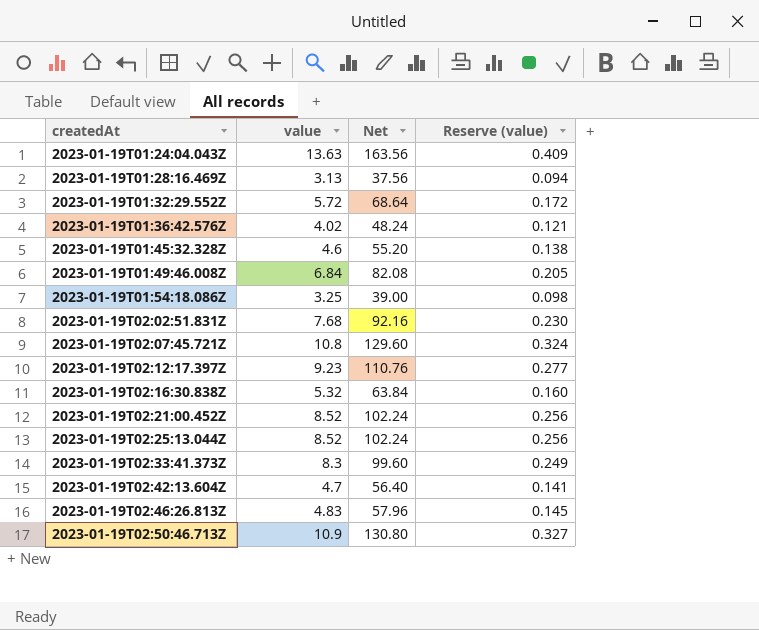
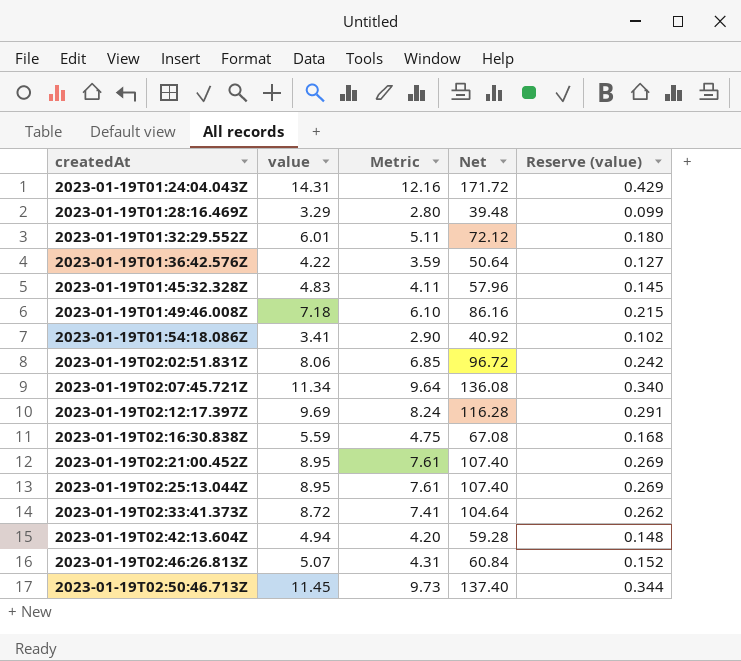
column Metric | formula: none -> [value] * 0.85
2023-01-19T01:24:04.043Z | value: 13.63 -> 14.31
2023-01-19T01:24:04.043Z | Net: 163.56 -> 171.72
2023-01-19T01:24:04.043Z | Reserve (value): 0.409 -> 0.429
2023-01-19T01:28:16.469Z | value: 3.13 -> 3.29
2023-01-19T01:28:16.469Z | Net: 37.56 -> 39.48
2023-01-19T01:28:16.469Z | Reserve (value): 0.094 -> 0.099
2023-01-19T01:32:29.552Z | value: 5.72 -> 6.01
2023-01-19T01:32:29.552Z | Net: 68.64 -> 72.12
2023-01-19T01:32:29.552Z | Reserve (value): 0.172 -> 0.180
2023-01-19T01:36:42.576Z | value: 4.02 -> 4.22
2023-01-19T01:36:42.576Z | Net: 48.24 -> 50.64
2023-01-19T01:36:42.576Z | Reserve (value): 0.121 -> 0.127
2023-01-19T01:45:32.328Z | value: 4.6 -> 4.83
2023-01-19T01:45:32.328Z | Net: 55.20 -> 57.96
2023-01-19T01:45:32.328Z | Reserve (value): 0.138 -> 0.145
2023-01-19T01:49:46.008Z | value: 6.84 -> 7.18
2023-01-19T01:49:46.008Z | Net: 82.08 -> 86.16
2023-01-19T01:49:46.008Z | Reserve (value): 0.205 -> 0.215
2023-01-19T01:54:18.086Z | value: 3.25 -> 3.41
2023-01-19T01:54:18.086Z | Net: 39.00 -> 40.92
2023-01-19T01:54:18.086Z | Reserve (value): 0.098 -> 0.102
2023-01-19T02:02:51.831Z | value: 7.68 -> 8.06
2023-01-19T02:02:51.831Z | Net: 92.16 -> 96.72
2023-01-19T02:02:51.831Z | Reserve (value): 0.230 -> 0.242
2023-01-19T02:07:45.721Z | value: 10.8 -> 11.34
2023-01-19T02:07:45.721Z | Net: 129.60 -> 136.08
2023-01-19T02:07:45.721Z | Reserve (value): 0.324 -> 0.340
2023-01-19T02:12:17.397Z | value: 9.23 -> 9.69
2023-01-19T02:12:17.397Z | Net: 110.76 -> 116.28
2023-01-19T02:12:17.397Z | Reserve (value): 0.277 -> 0.291
2023-01-19T02:16:30.838Z | value: 5.32 -> 5.59
2023-01-19T02:16:30.838Z | Net: 63.84 -> 67.08
2023-01-19T02:16:30.838Z | Reserve (value): 0.160 -> 0.168
2023-01-19T02:21:00.452Z | value: 8.52 -> 8.95
2023-01-19T02:21:00.452Z | Net: 102.24 -> 107.40
2023-01-19T02:21:00.452Z | Reserve (value): 0.256 -> 0.269
2023-01-19T02:25:13.044Z | value: 8.52 -> 8.95
2023-01-19T02:25:13.044Z | Net: 102.24 -> 107.40
2023-01-19T02:25:13.044Z | Reserve (value): 0.256 -> 0.269
2023-01-19T02:33:41.373Z | value: 8.3 -> 8.72
2023-01-19T02:33:41.373Z | Net: 99.60 -> 104.64
2023-01-19T02:33:41.373Z | Reserve (value): 0.249 -> 0.262
2023-01-19T02:42:13.604Z | value: 4.7 -> 4.94
2023-01-19T02:42:13.604Z | Net: 56.40 -> 59.28
2023-01-19T02:42:13.604Z | Reserve (value): 0.141 -> 0.148
2023-01-19T02:46:26.813Z | value: 4.83 -> 5.07
2023-01-19T02:46:26.813Z | Net: 57.96 -> 60.84
2023-01-19T02:46:26.813Z | Reserve (value): 0.145 -> 0.152
2023-01-19T02:50:46.713Z | value: 10.9 -> 11.45
2023-01-19T02:50:46.713Z | Net: 130.80 -> 137.40
2023-01-19T02:50:46.713Z | Reserve (value): 0.327 -> 0.344

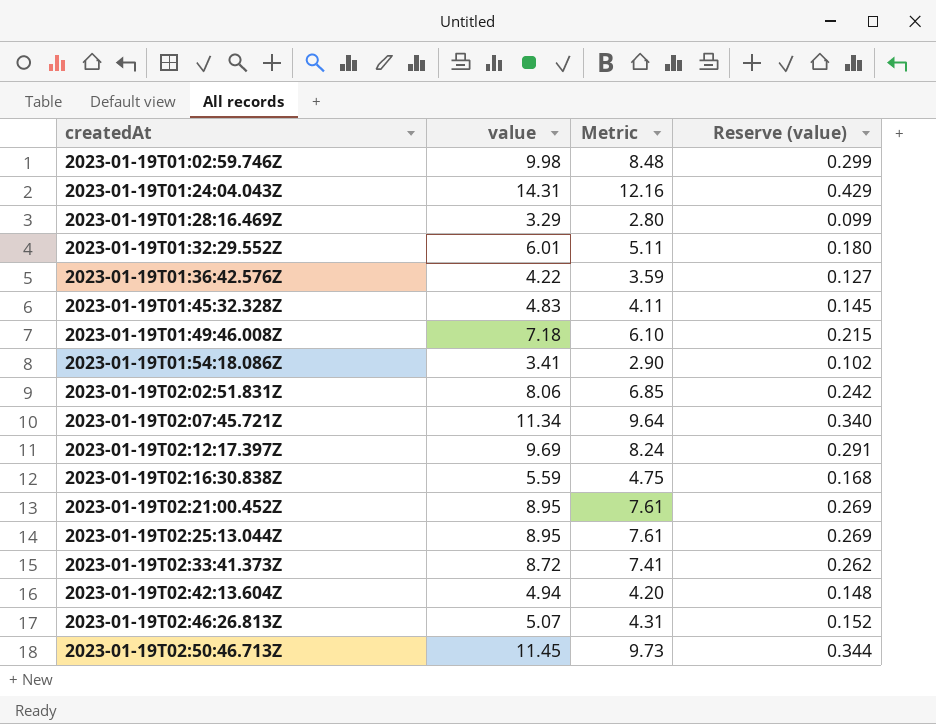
column Net | formula: [value] * 12 -> none
row 2023-01-19T01:02:59.746Z: none -> 9.98 | 8.48 | 0.299

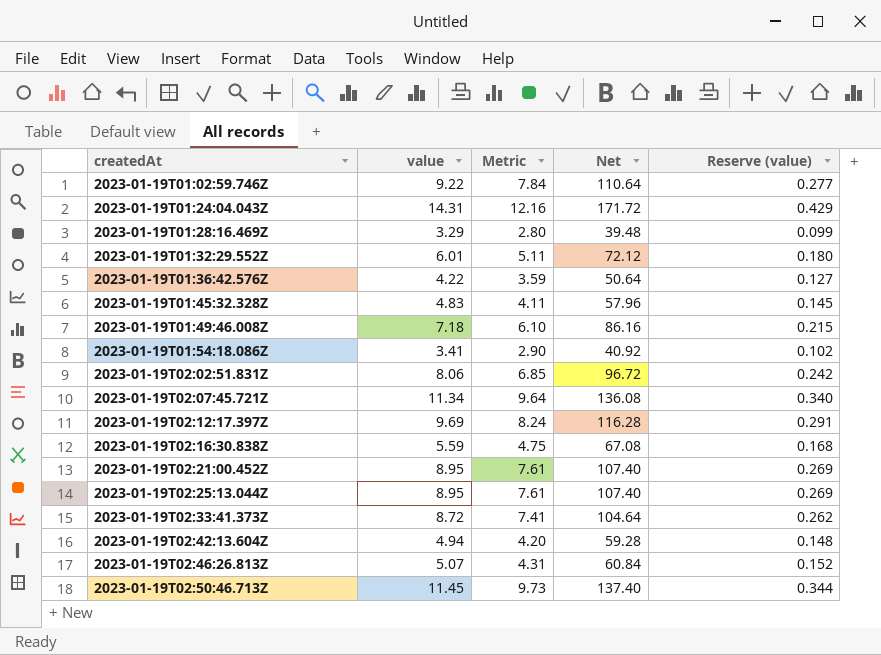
column Net | formula: none -> [value] * 12
2023-01-19T01:02:59.746Z | value: 9.98 -> 9.22
2023-01-19T01:02:59.746Z | Metric: 8.48 -> 7.84
2023-01-19T01:02:59.746Z | Reserve (value): 0.299 -> 0.277

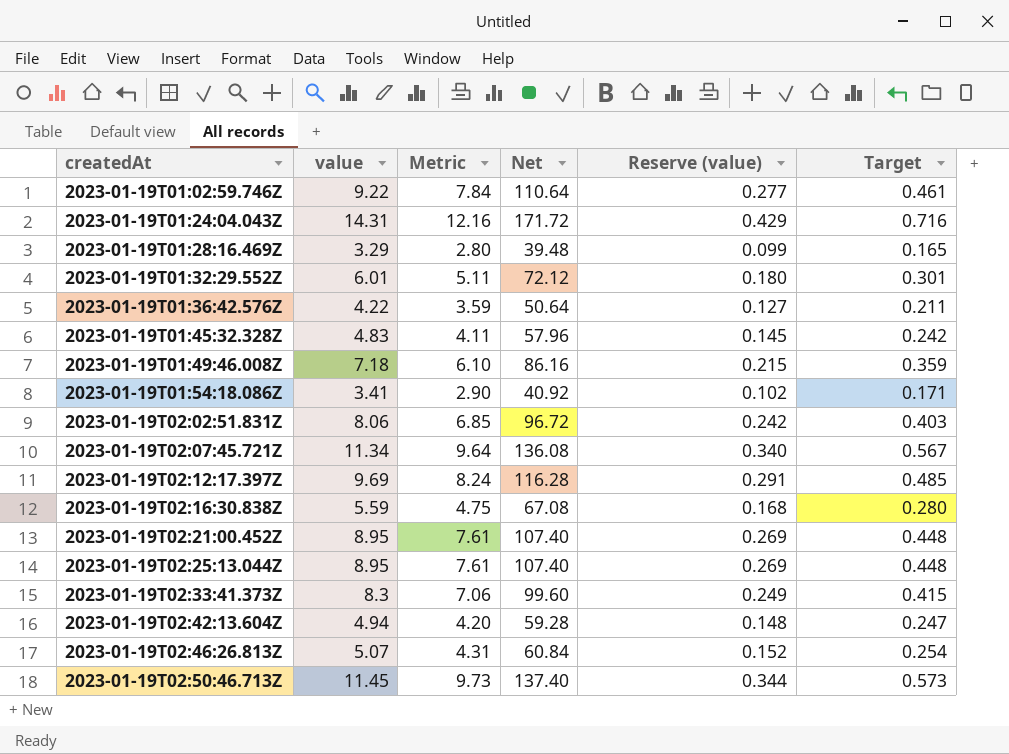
column Target | formula: none -> [value] * 0.05
2023-01-19T02:33:41.373Z | value: 8.72 -> 8.3
2023-01-19T02:33:41.373Z | Metric: 7.41 -> 7.06
2023-01-19T02:33:41.373Z | Net: 104.64 -> 99.60
2023-01-19T02:33:41.373Z | Reserve (value): 0.262 -> 0.249

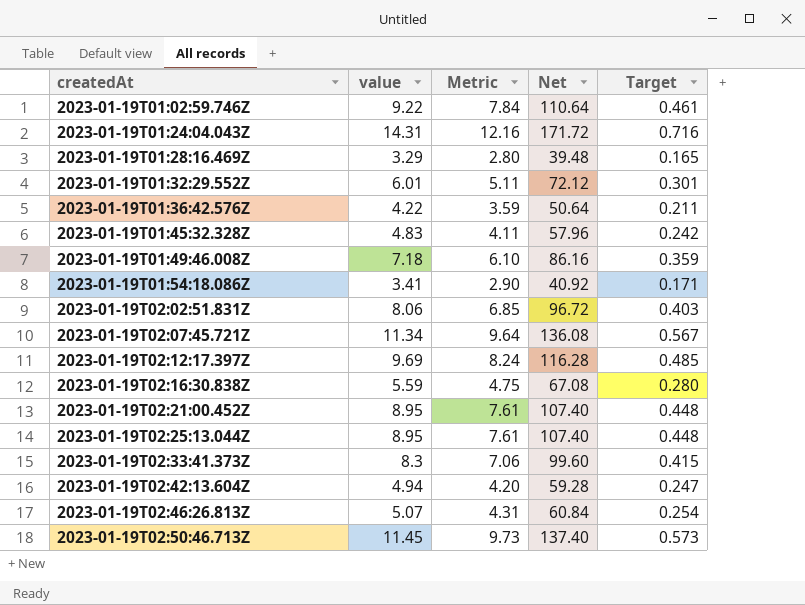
column Reserve (value) | formula: [value] * 0.03 -> none

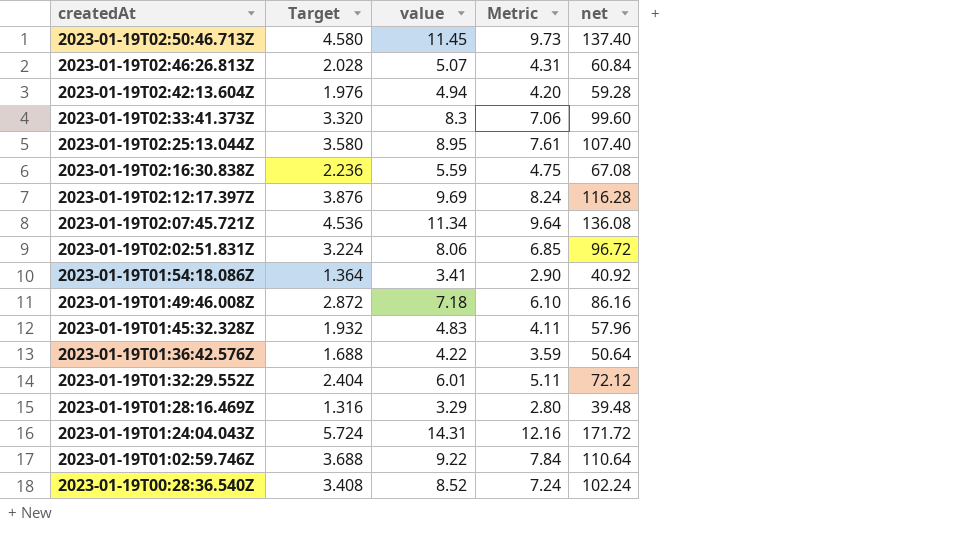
row order: createdAt ascending -> createdAt descending
column Target | formula: [value] * 0.05 -> [value] * 0.4
column Target | position: 5 -> 2
column name: Net -> net
row 2023-01-19T02:21:00.452Z: 8.95 | 7.61 | 107.40 | 0.448 -> none
row 2023-01-19T00:28:36.540Z: none -> 3.408 | 8.52 | 7.24 | 102.24

